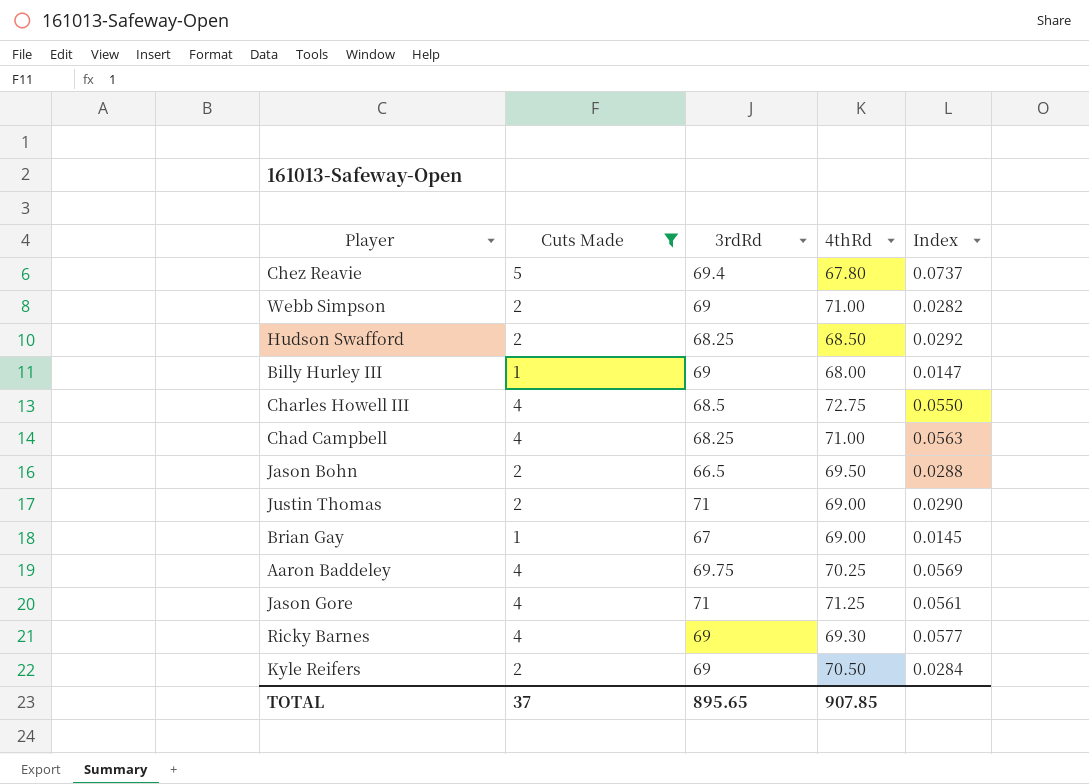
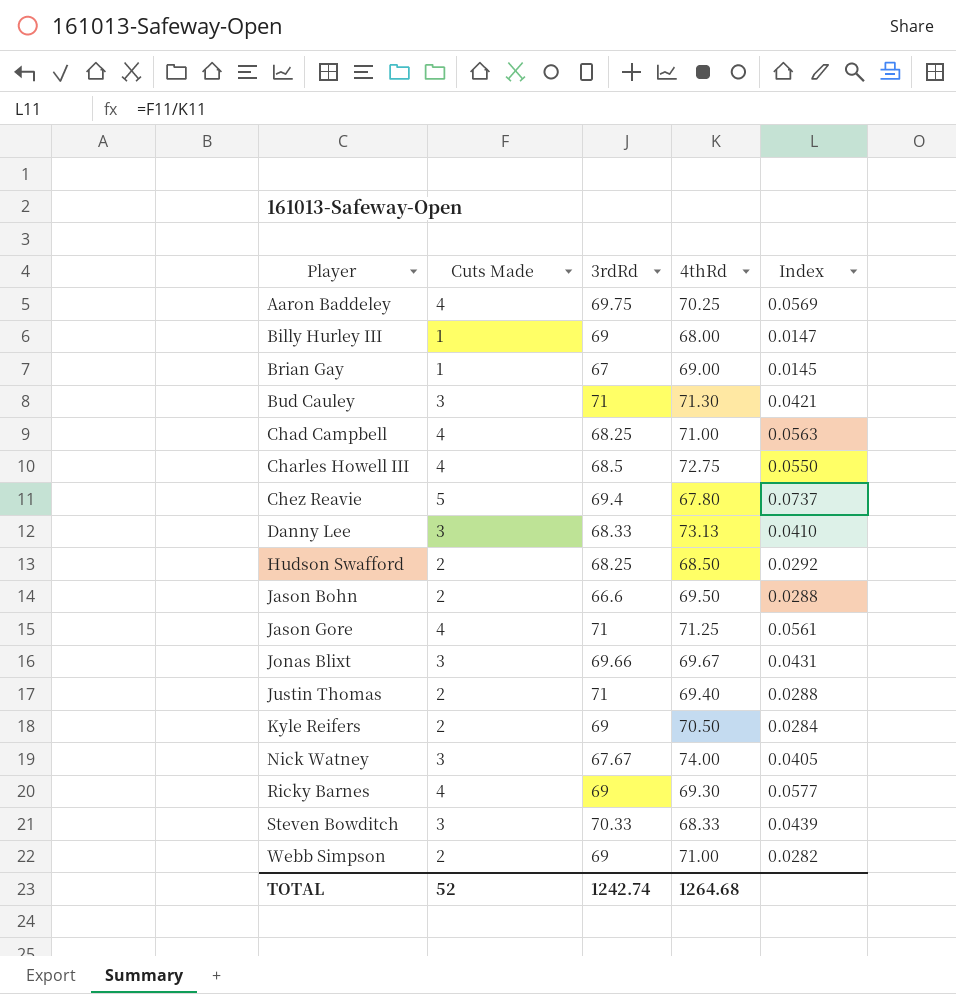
filter: Cuts Made != 3 -> none
row order: none -> Player ascending
Jason Bohn | 3rdRd: 66.5 -> 66.6
Justin Thomas | 4thRd: 69.00 -> 69.40
Justin Thomas | Index: 0.0290 -> 0.0288
TOTAL | Cuts Made: 37 -> 52
TOTAL | 3rdRd: 895.65 -> 1242.74
TOTAL | 4thRd: 907.85 -> 1264.68

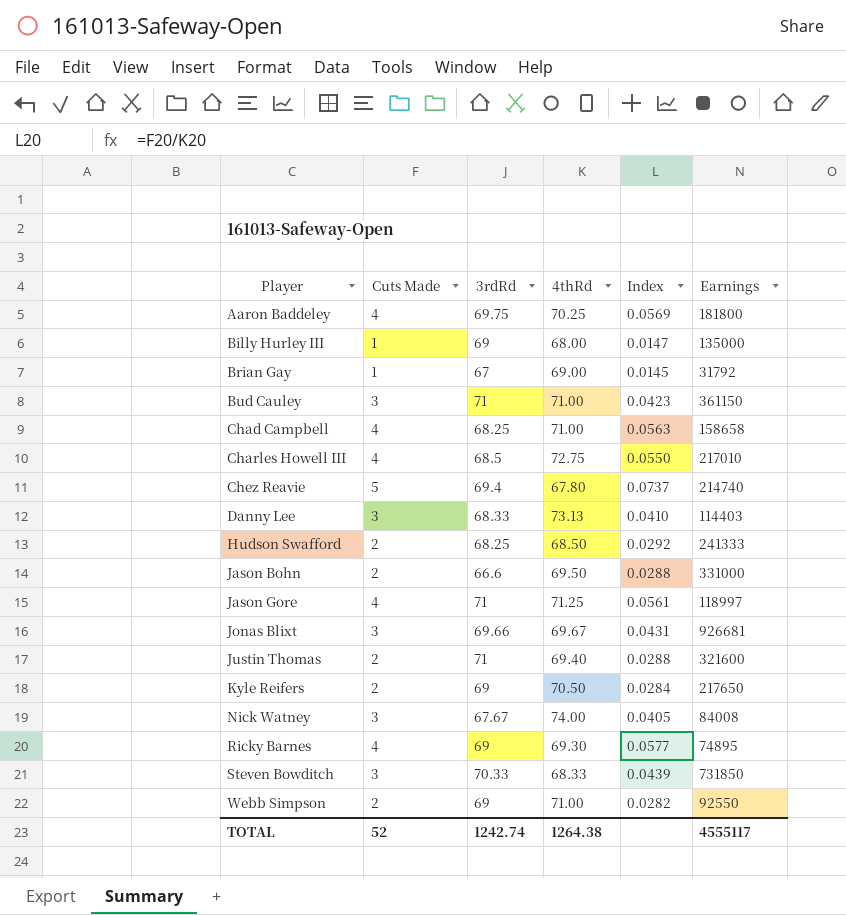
column Earnings | position: none -> 6
Bud Cauley | 4thRd: 71.30 -> 71.00
Bud Cauley | Index: 0.0421 -> 0.0423
TOTAL | 4thRd: 1264.68 -> 1264.38

